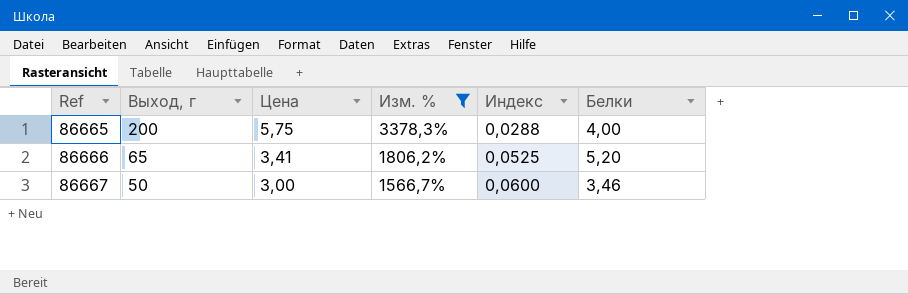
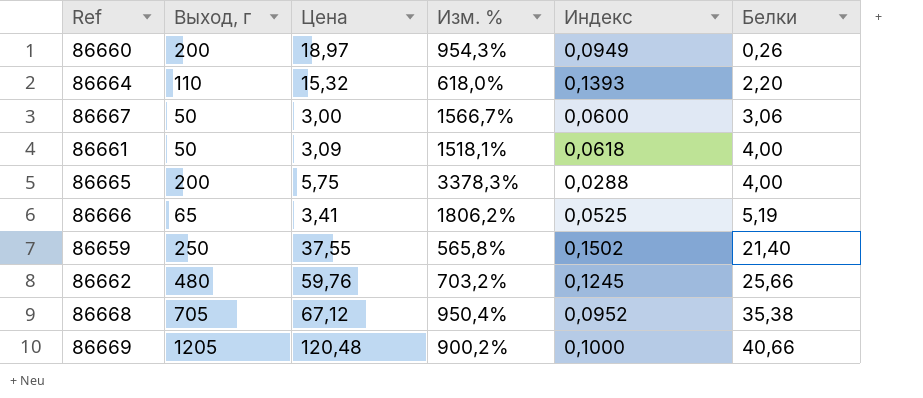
filter: Изм. % >= 1566,7% -> none
row order: Ref ascending -> Белки ascending
86667 | Белки: 3,46 -> 3,06
86666 | Белки: 5,20 -> 5,19

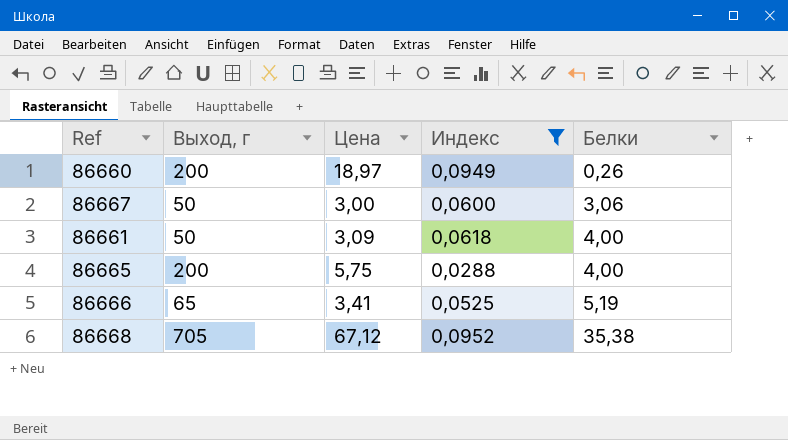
filter: none -> Индекс <= 0,0952
column Изм. % | formula: ([Выход, г] - [Цена]) / [Цена] -> none

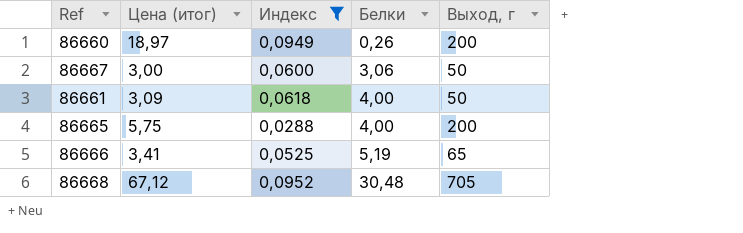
column name: Цена -> Цена (итог)
column Выход, г | position: 2 -> 5
86668 | Белки: 35,38 -> 30,48

